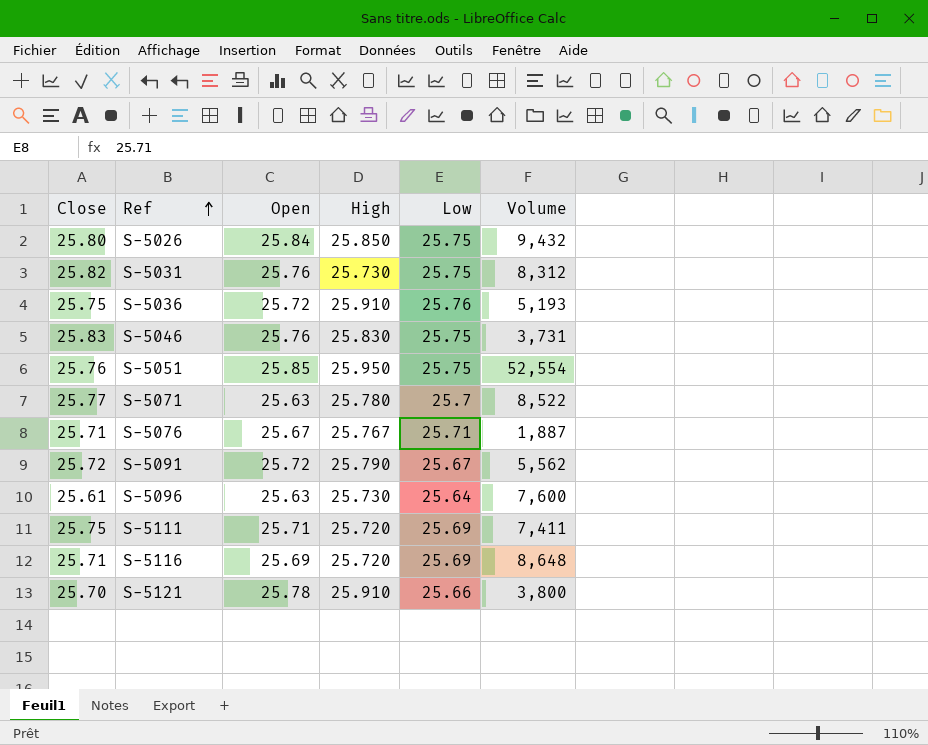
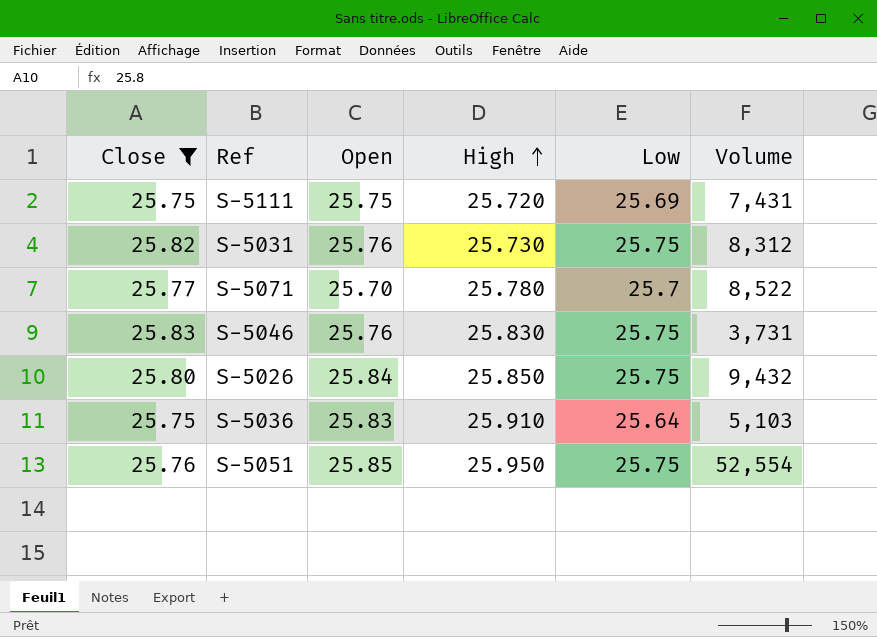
filter: none -> Close >= 25.75
row order: Ref ascending -> High ascending
S-5111 | Open: 25.71 -> 25.75
S-5111 | Volume: 7,411 -> 7,431
S-5071 | Open: 25.63 -> 25.70
S-5036 | Open: 25.72 -> 25.83
S-5036 | Low: 25.76 -> 25.64
S-5036 | Volume: 5,193 -> 5,103

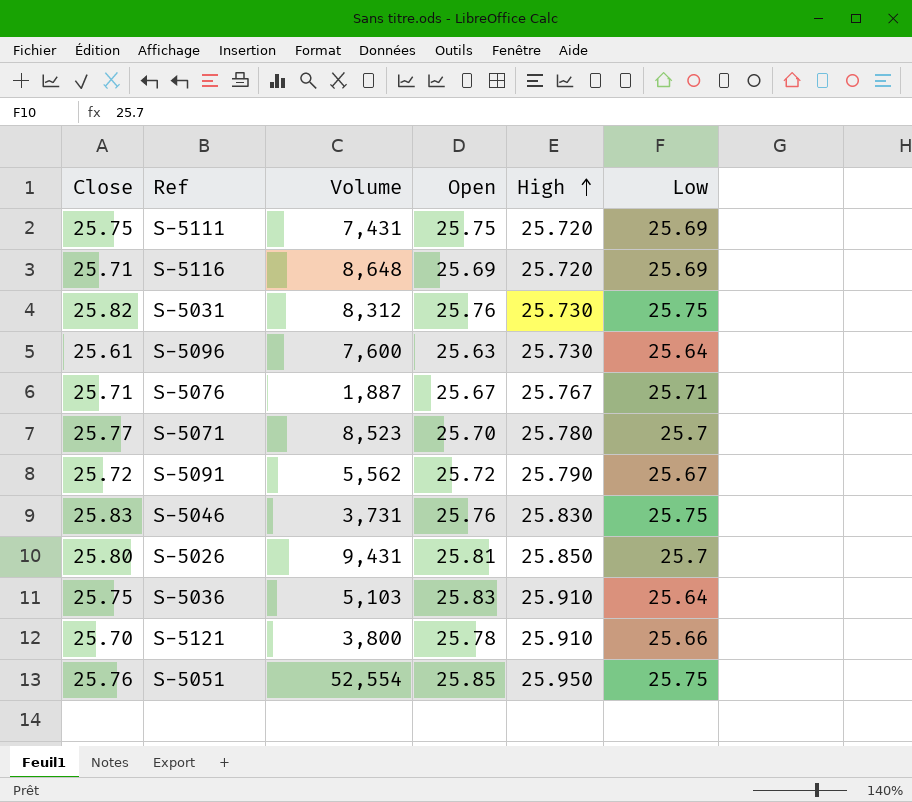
filter: Close >= 25.75 -> none
column Volume | position: 6 -> 3
S-5071 | Volume: 8,522 -> 8,523
S-5026 | Volume: 9,432 -> 9,431
S-5026 | Open: 25.84 -> 25.81
S-5026 | Low: 25.75 -> 25.7

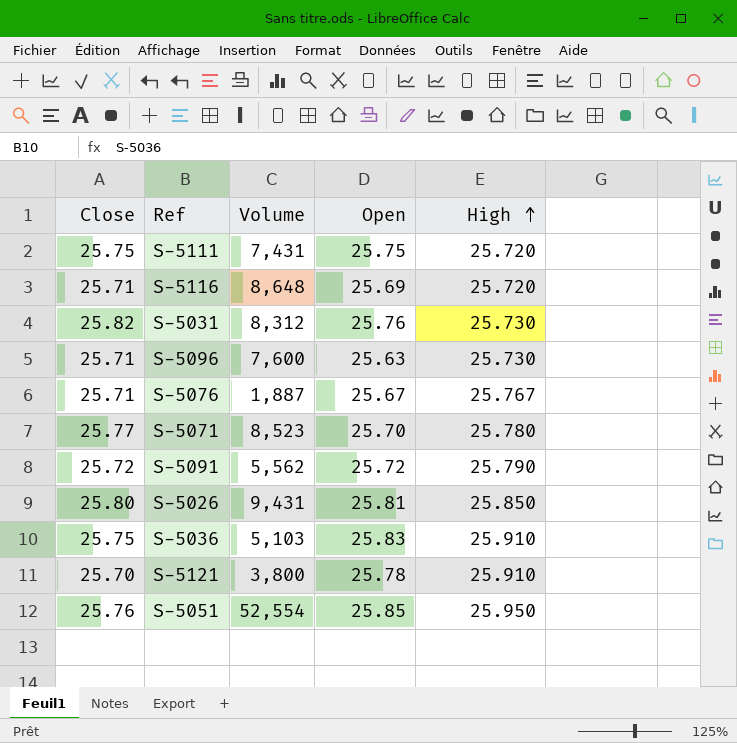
column Low | position: 6 -> none
row S-5046: 25.83 | 3,731 | 25.76 | 25.830 | 25.75 -> none
S-5096 | Close: 25.61 -> 25.71

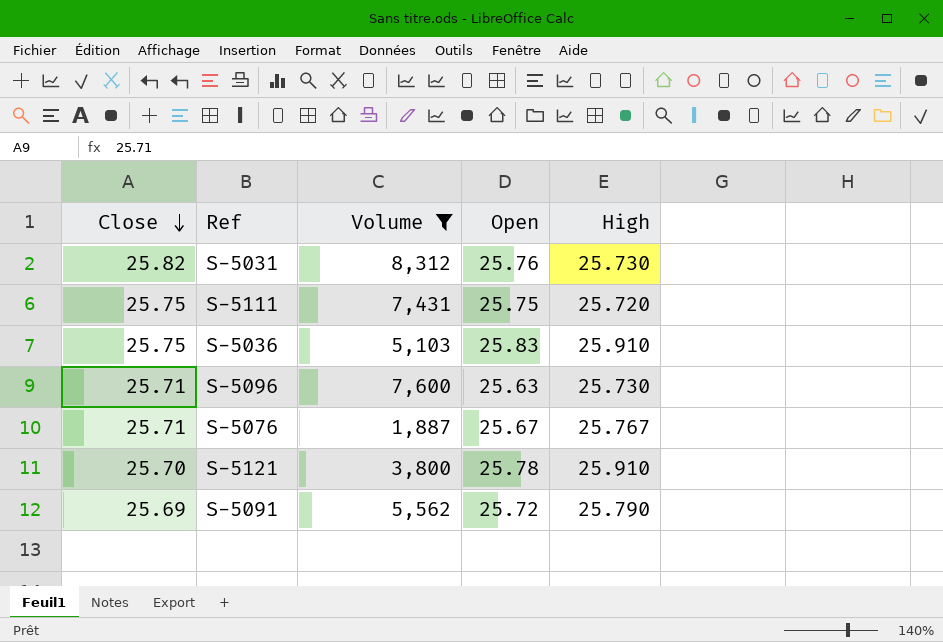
filter: none -> Volume <= 8,312
row order: High ascending -> Close descending
S-5091 | Close: 25.72 -> 25.69

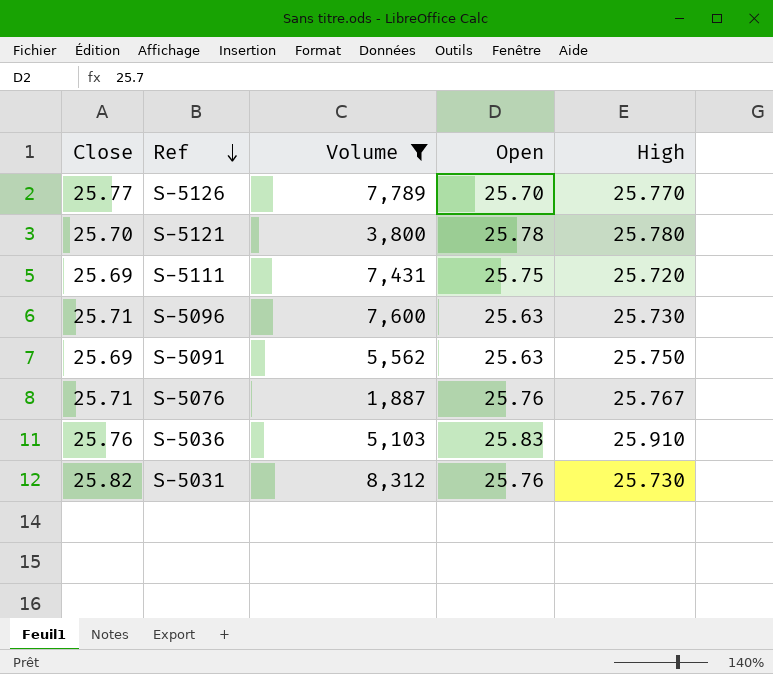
row order: Close descending -> Ref descending
row S-5126: none -> 25.77 | 7,789 | 25.70 | 25.770
S-5121 | High: 25.910 -> 25.780
S-5111 | Close: 25.75 -> 25.69
S-5091 | Open: 25.72 -> 25.63
S-5091 | High: 25.790 -> 25.750
S-5076 | Open: 25.67 -> 25.76
S-5036 | Close: 25.75 -> 25.76

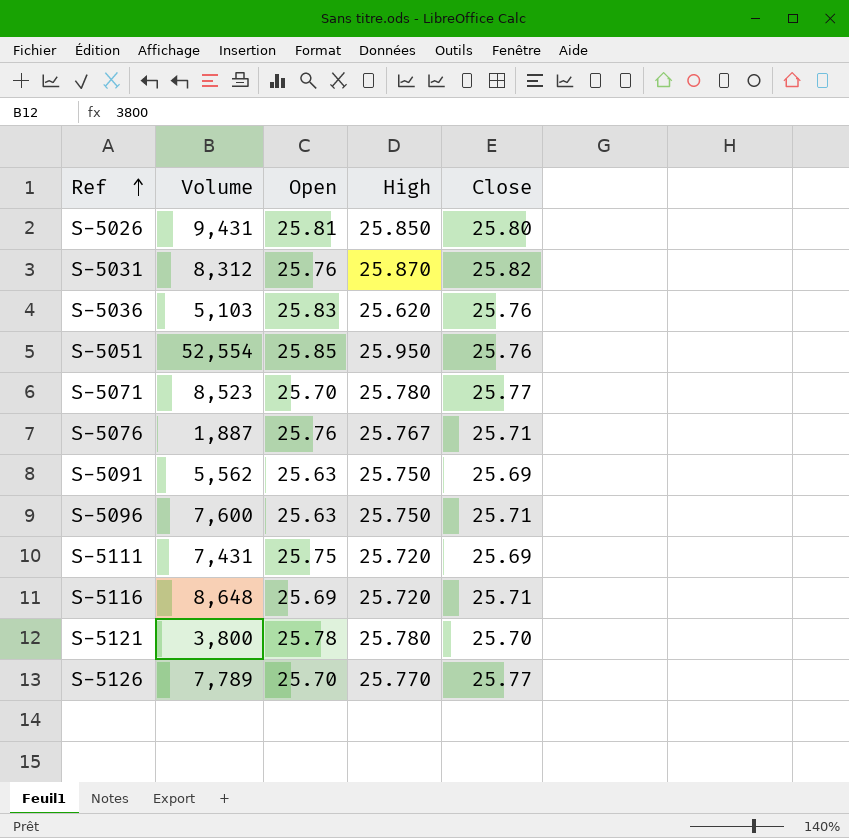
filter: Volume <= 8,312 -> none
row order: Ref descending -> Ref ascending
column Close | position: 1 -> 5
S-5031 | High: 25.730 -> 25.870
S-5036 | High: 25.910 -> 25.620
S-5096 | High: 25.730 -> 25.750

